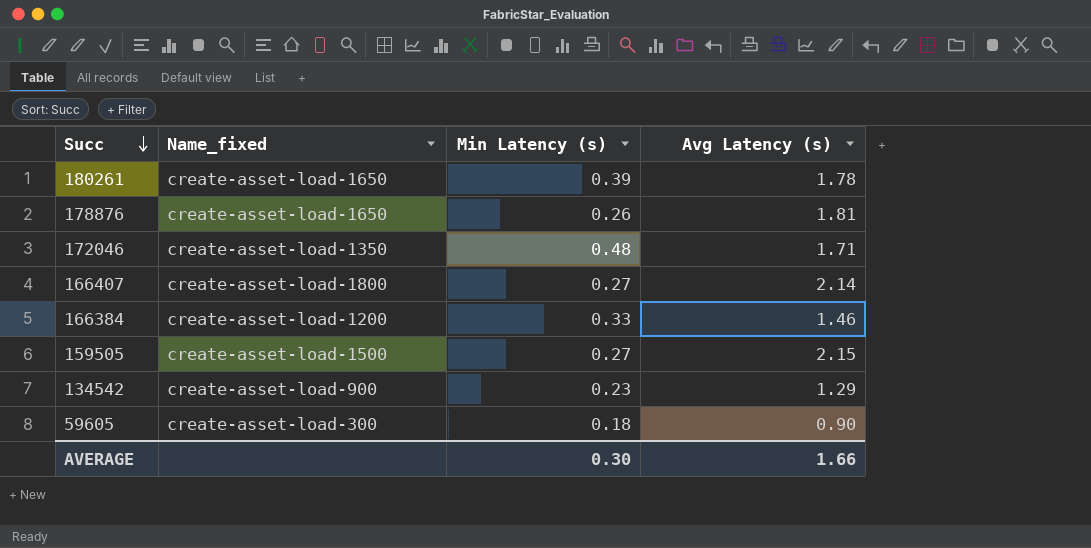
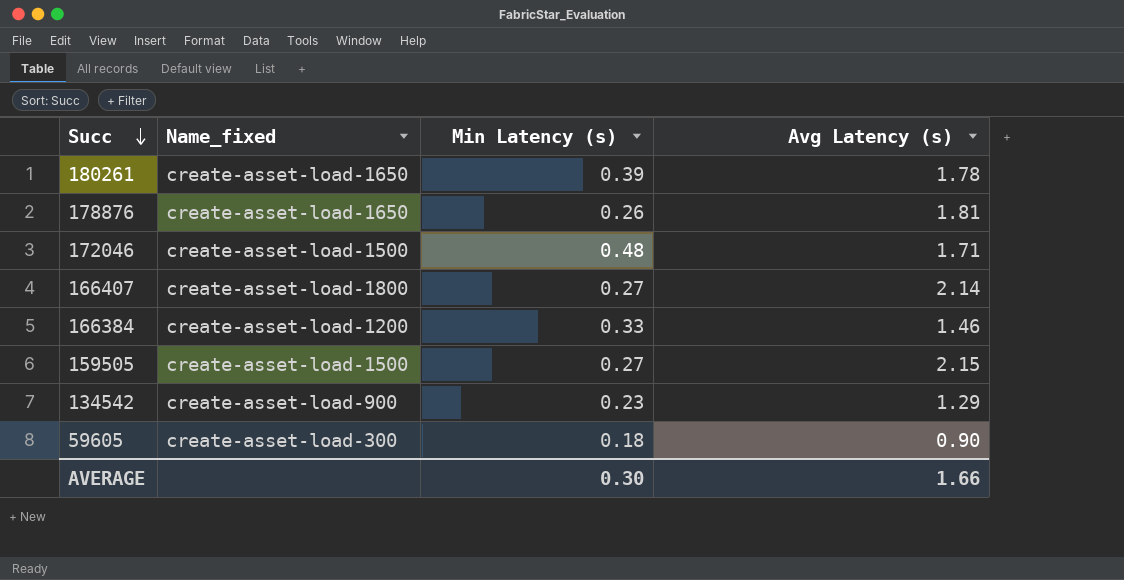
172046 | Name_fixed: create-asset-load-1350 -> create-asset-load-1500

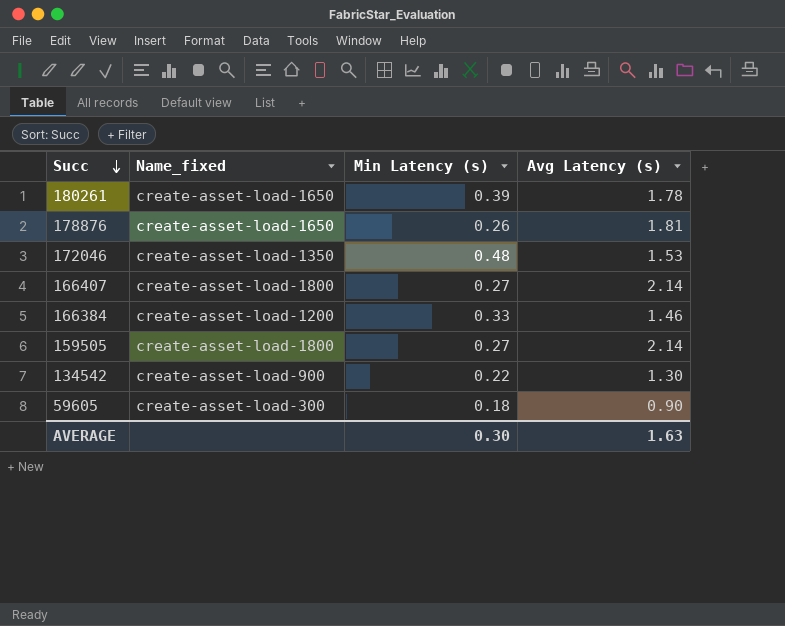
172046 | Name_fixed: create-asset-load-1500 -> create-asset-load-1350
172046 | Avg Latency (s): 1.71 -> 1.53
159505 | Name_fixed: create-asset-load-1500 -> create-asset-load-1800
159505 | Avg Latency (s): 2.15 -> 2.14
134542 | Min Latency (s): 0.23 -> 0.22
134542 | Avg Latency (s): 1.29 -> 1.30
AVERAGE | Avg Latency (s): 1.66 -> 1.63

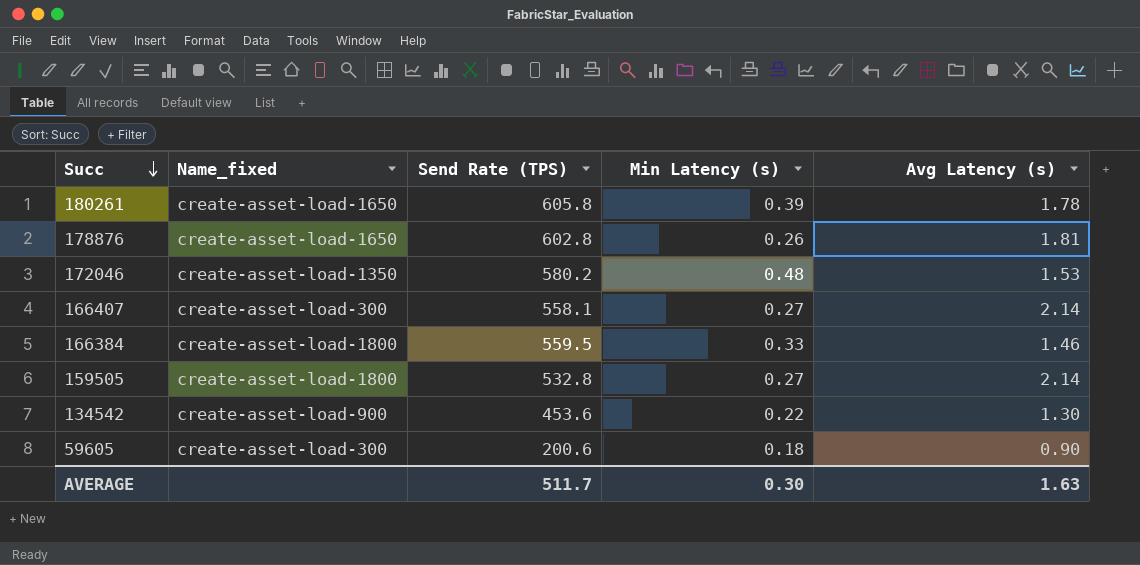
column Send Rate (TPS) | position: none -> 3
166407 | Name_fixed: create-asset-load-1800 -> create-asset-load-300
166384 | Name_fixed: create-asset-load-1200 -> create-asset-load-1800

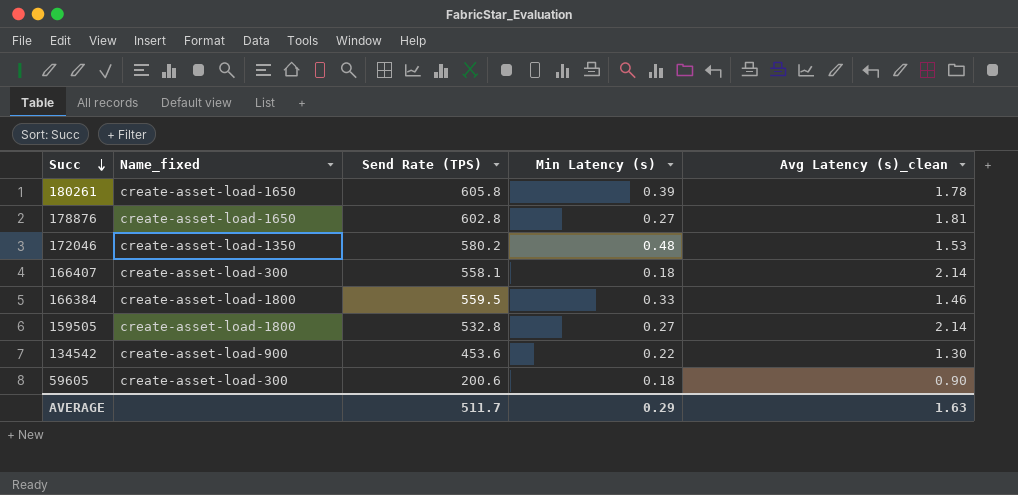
column name: Avg Latency (s) -> Avg Latency (s)_clean
178876 | Min Latency (s): 0.26 -> 0.27
166407 | Min Latency (s): 0.27 -> 0.18
AVERAGE | Min Latency (s): 0.30 -> 0.29

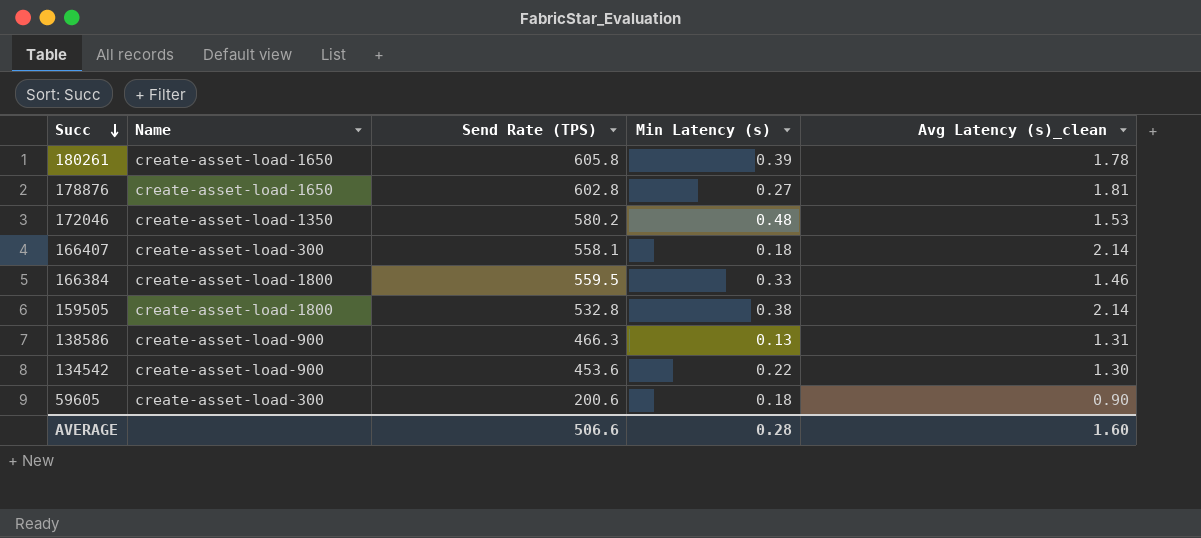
column name: Name_fixed -> Name
159505 | Min Latency (s): 0.27 -> 0.38
row 138586: none -> create-asset-load-900 | 466.3 | 0.13 | 1.31
AVERAGE | Send Rate (TPS): 511.7 -> 506.6
AVERAGE | Min Latency (s): 0.29 -> 0.28
AVERAGE | Avg Latency (s)_clean: 1.63 -> 1.60

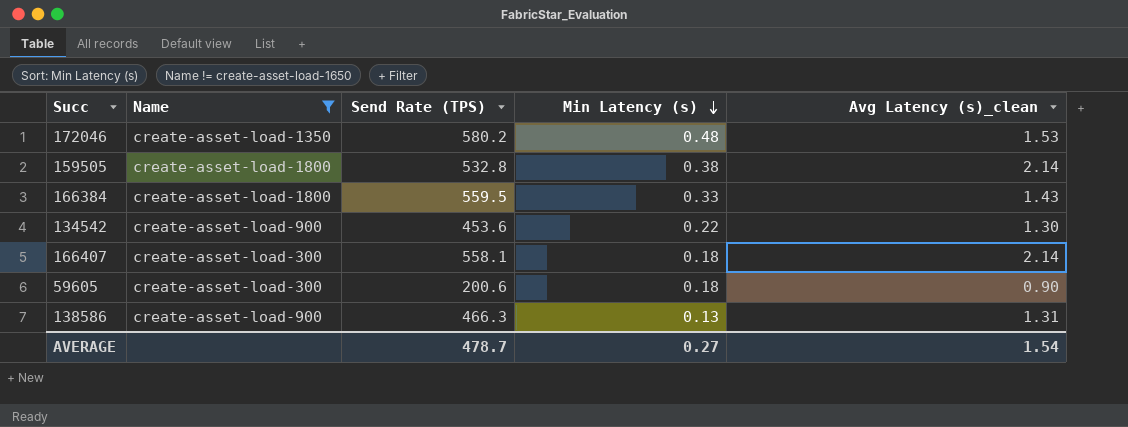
filter: none -> Name != create-asset-load-1650
row order: Succ descending -> Min Latency (s) descending
166384 | Avg Latency (s)_clean: 1.46 -> 1.43
AVERAGE | Send Rate (TPS): 506.6 -> 478.7
AVERAGE | Min Latency (s): 0.28 -> 0.27
AVERAGE | Avg Latency (s)_clean: 1.60 -> 1.54

